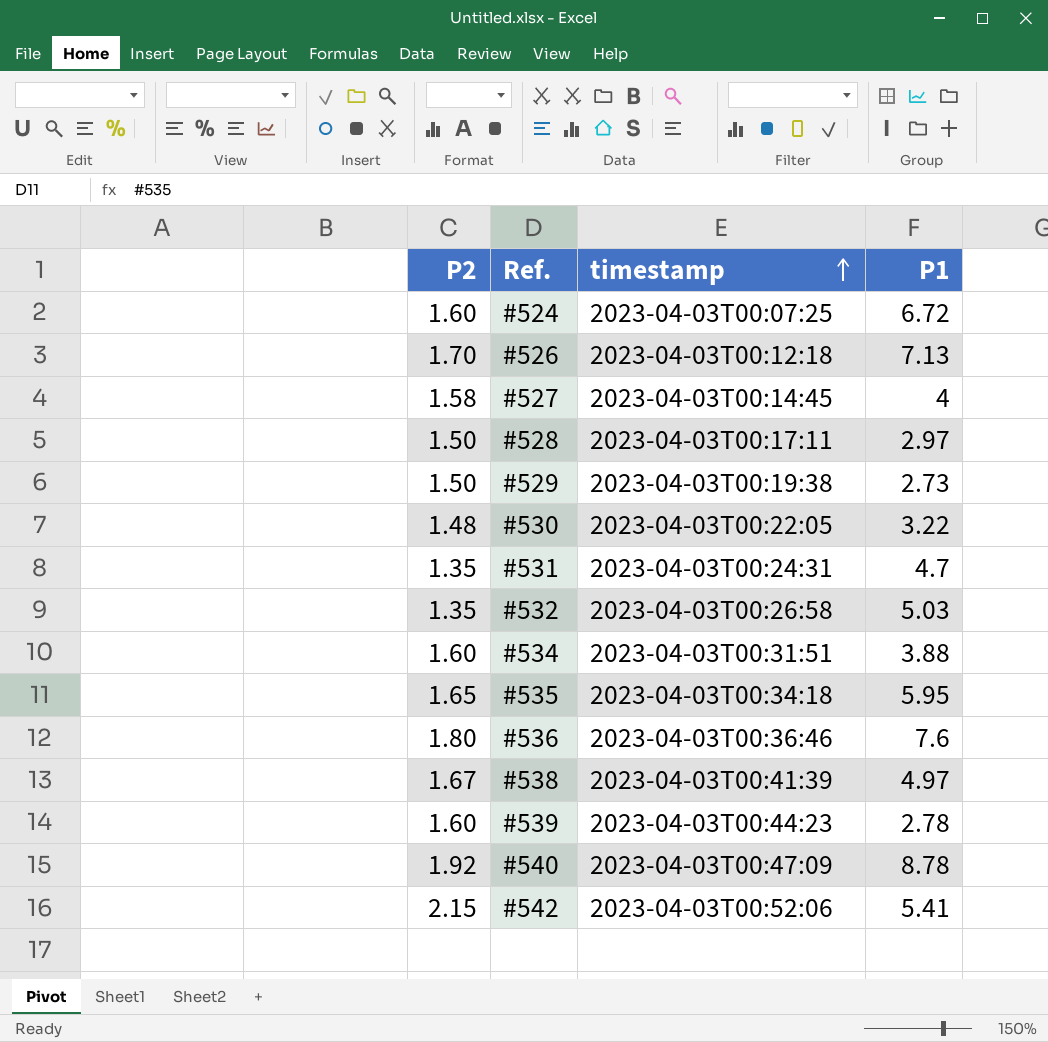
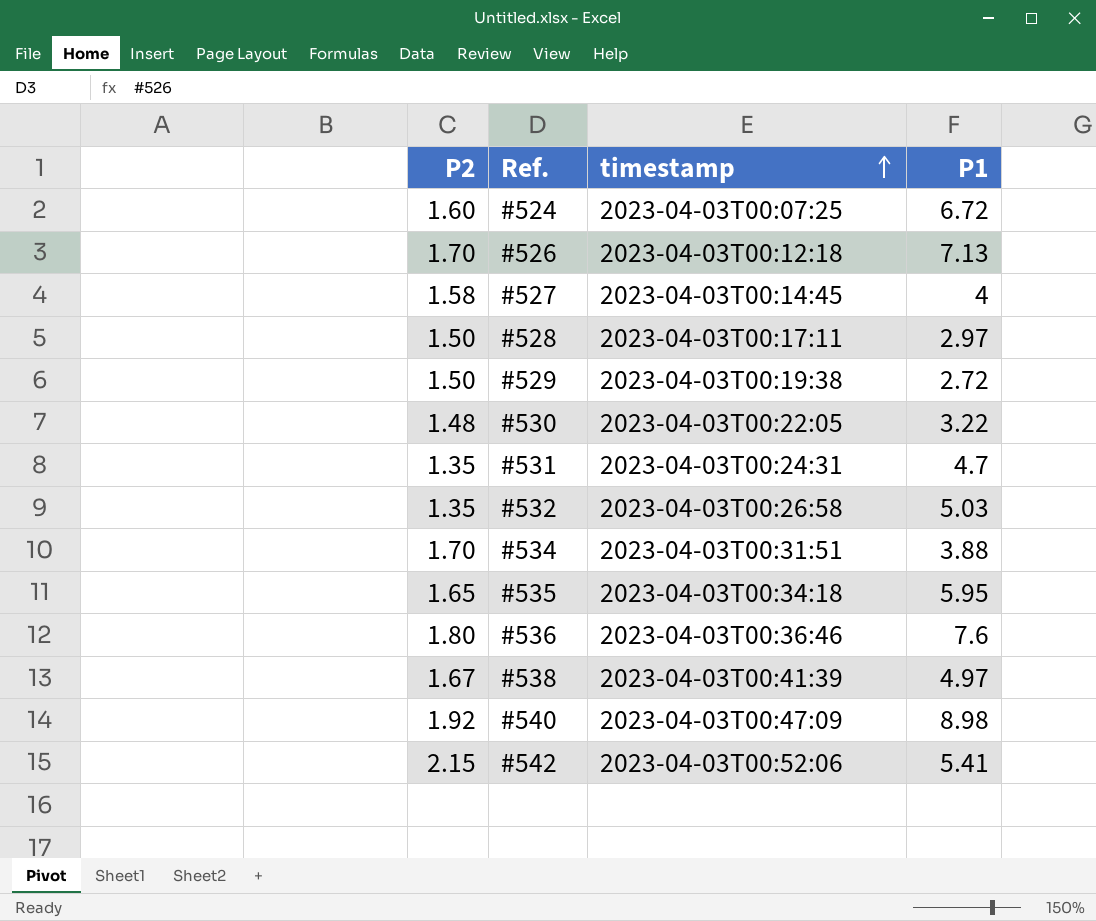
row #539: 1.60 | 2023-04-03T00:44:23 | 2.78 -> none
#529 | P1: 2.73 -> 2.72
#534 | P2: 1.60 -> 1.70
#540 | P1: 8.78 -> 8.98

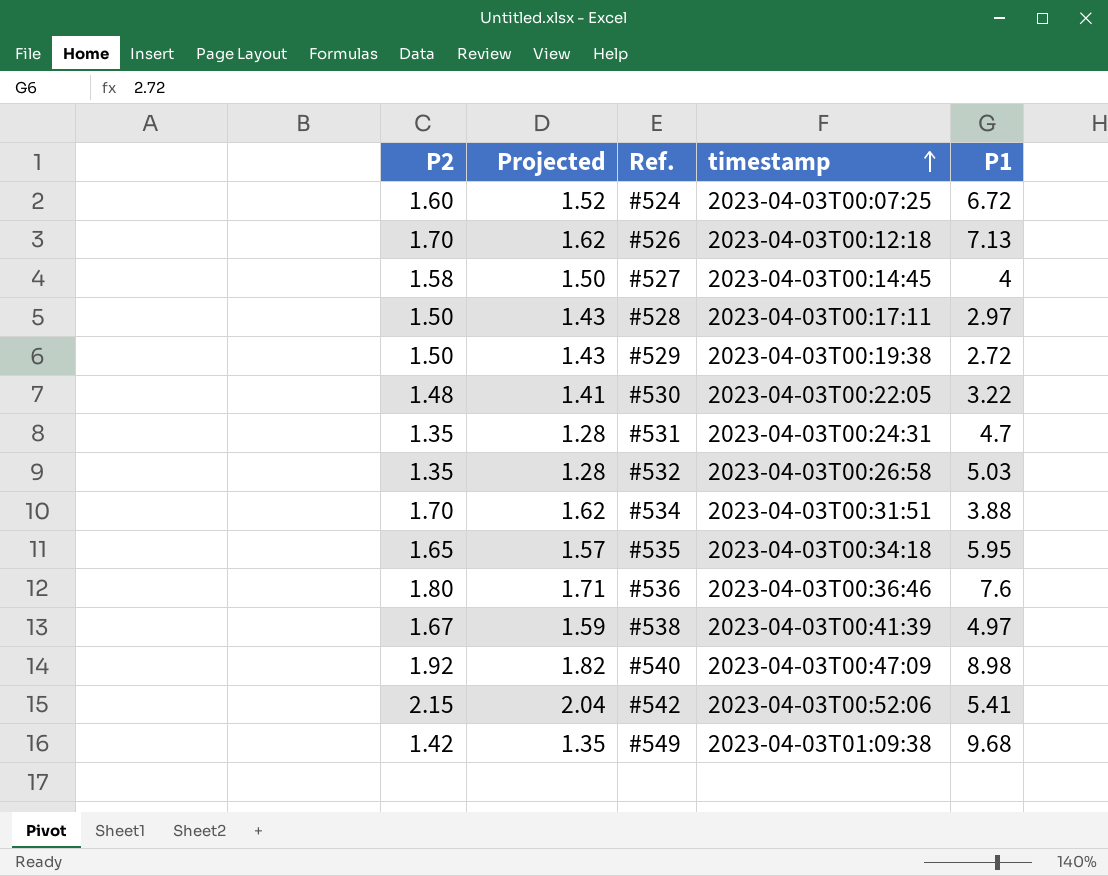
column Projected | formula: none -> [P2] * 0.95
row #549: none -> 1.42 | 1.35 | 2023-04-03T01:09:38 | 9.68

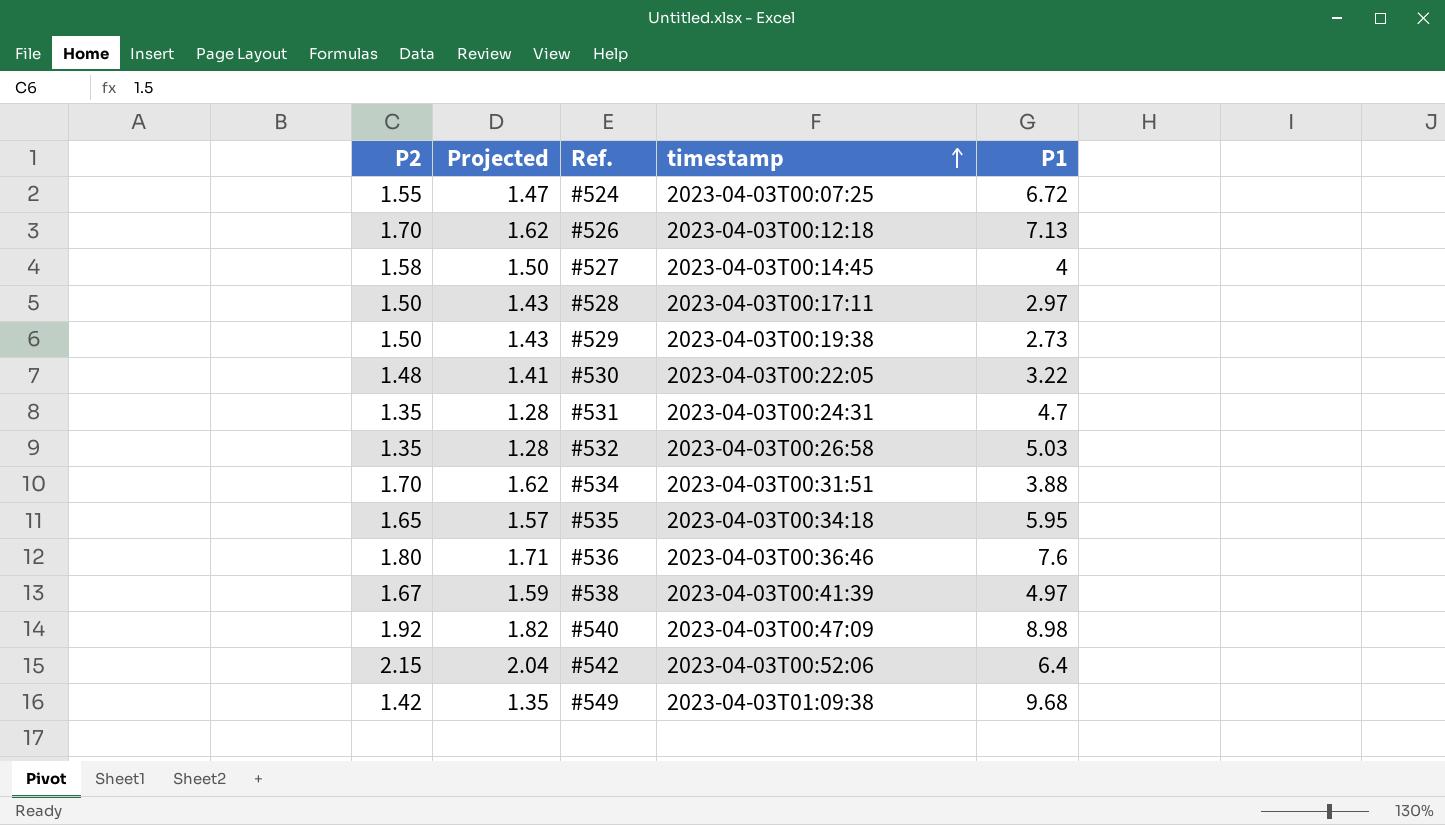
#524 | P2: 1.60 -> 1.55
#524 | Projected: 1.52 -> 1.47
#529 | P1: 2.72 -> 2.73
#542 | P1: 5.41 -> 6.4

